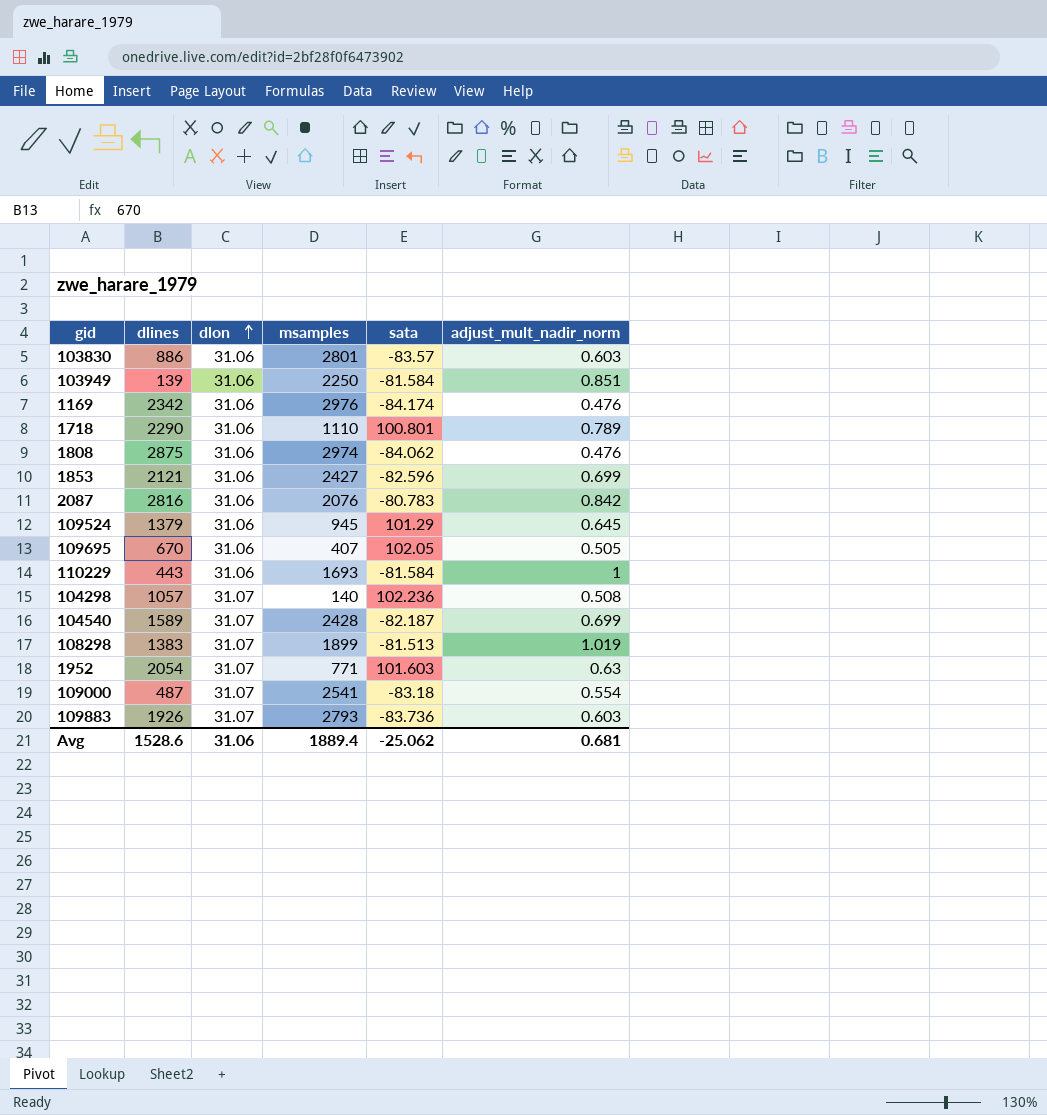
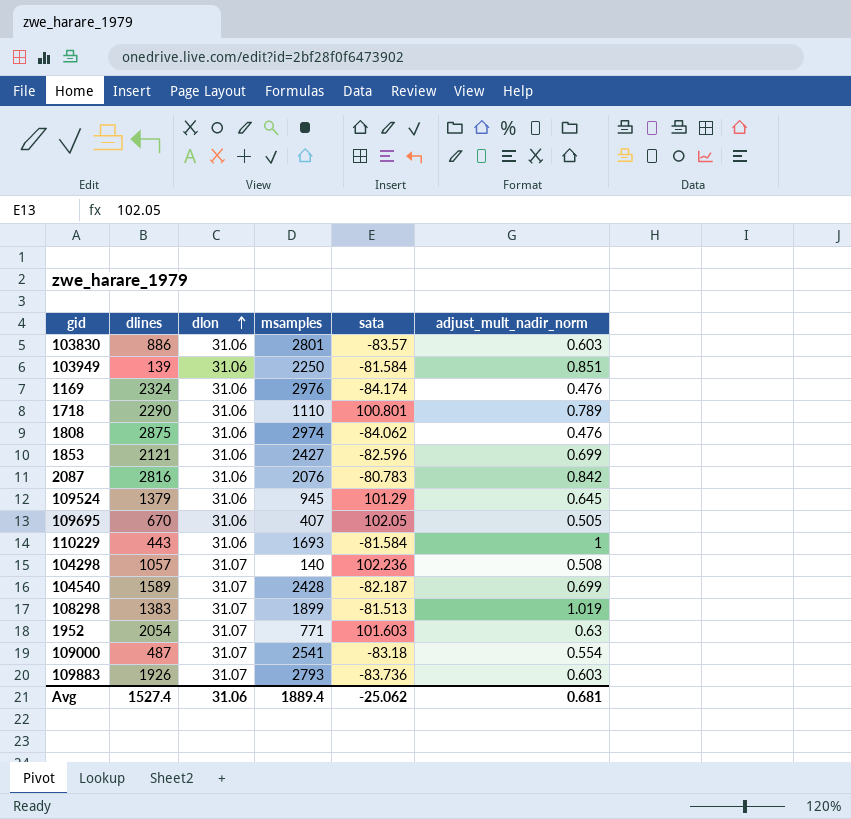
1169 | dlines: 2342 -> 2324
Avg | dlines: 1528.6 -> 1527.4

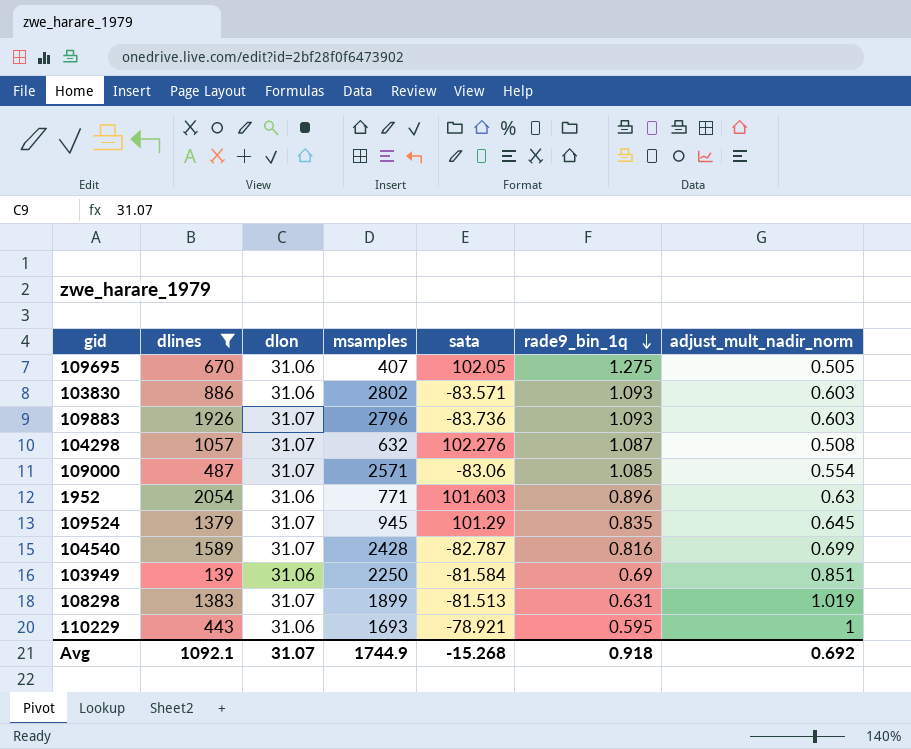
filter: none -> dlines <= 2054
row order: dlon ascending -> rade9_bin_1q descending
column rade9_bin_1q | position: none -> 6
103830 | msamples: 2801 -> 2802
103830 | sata: -83.57 -> -83.571
109883 | msamples: 2793 -> 2796
104298 | msamples: 140 -> 632
104298 | sata: 102.236 -> 102.276
109000 | msamples: 2541 -> 2571
109000 | sata: -83.18 -> -83.06
1952 | dlon: 31.07 -> 31.06
109524 | dlon: 31.06 -> 31.07
104540 | sata: -82.187 -> -82.787
110229 | sata: -81.584 -> -78.921
Avg | dlines: 1527.4 -> 1092.1
Avg | dlon: 31.06 -> 31.07
Avg | msamples: 1889.4 -> 1744.9
Avg | sata: -25.062 -> -15.268
Avg | adjust_mult_nadir_norm: 0.681 -> 0.692

